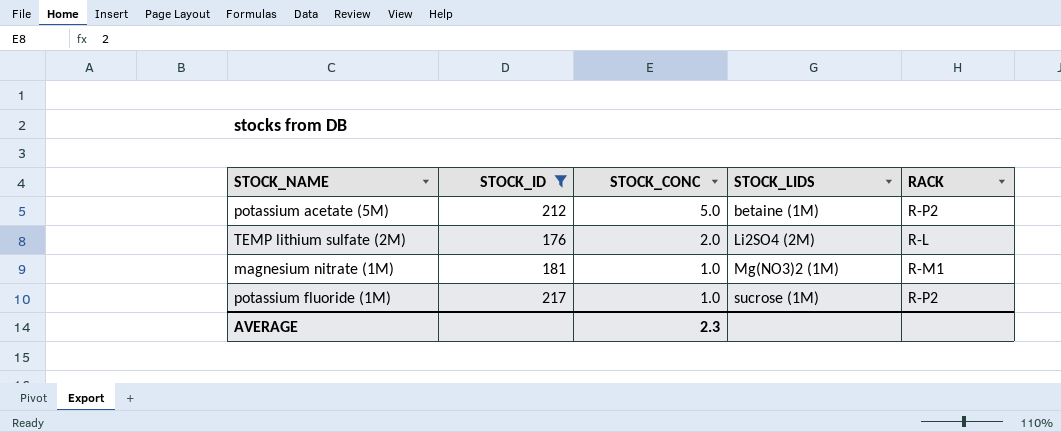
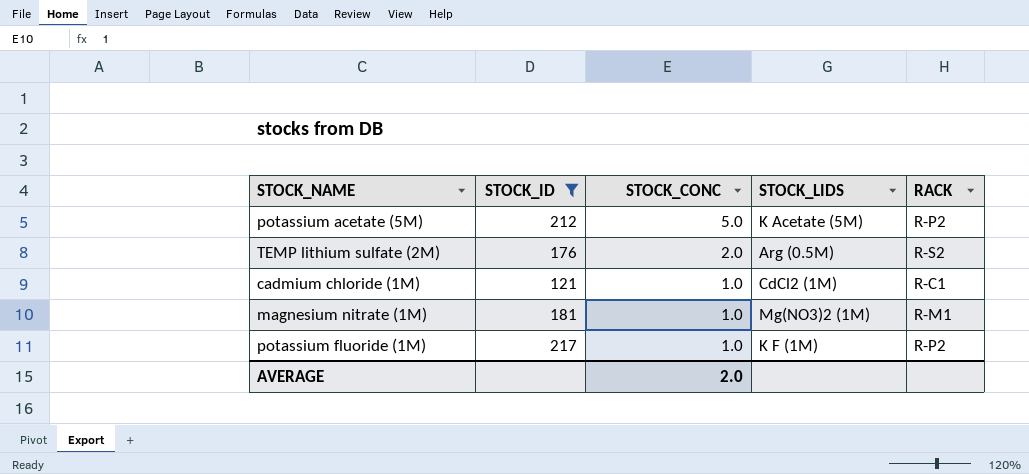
potassium acetate (5M) | STOCK_LIDS: betaine (1M) -> K Acetate (5M)
TEMP lithium sulfate (2M) | STOCK_LIDS: Li2SO4 (2M) -> Arg (0.5M)
TEMP lithium sulfate (2M) | RACK: R-L -> R-S2
row cadmium chloride (1M): none -> 121 | 1.0 | CdCl2 (1M) | R-C1
potassium fluoride (1M) | STOCK_LIDS: sucrose (1M) -> K F (1M)
AVERAGE | STOCK_CONC: 2.3 -> 2.0

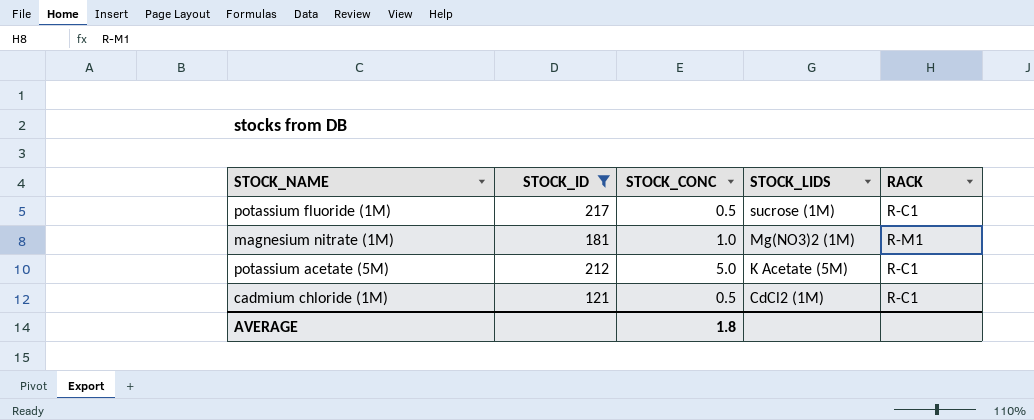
row order: STOCK_CONC descending -> STOCK_LIDS descending
row TEMP lithium sulfate (2M): 176 | 2.0 | Arg (0.5M) | R-S2 -> none
potassium fluoride (1M) | STOCK_CONC: 1.0 -> 0.5
potassium fluoride (1M) | STOCK_LIDS: K F (1M) -> sucrose (1M)
potassium fluoride (1M) | RACK: R-P2 -> R-C1
potassium acetate (5M) | RACK: R-P2 -> R-C1
cadmium chloride (1M) | STOCK_CONC: 1.0 -> 0.5
AVERAGE | STOCK_CONC: 2.0 -> 1.8

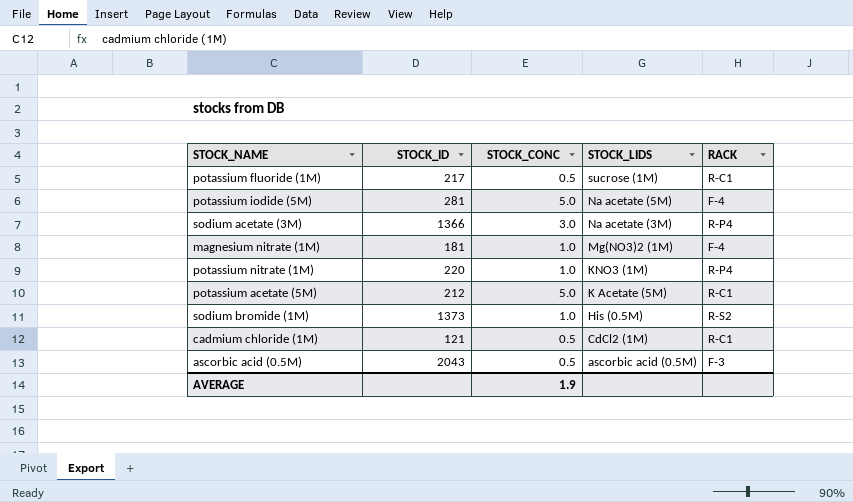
filter: STOCK_ID <= 217 -> none
magnesium nitrate (1M) | RACK: R-M1 -> F-4
AVERAGE | STOCK_CONC: 1.8 -> 1.9

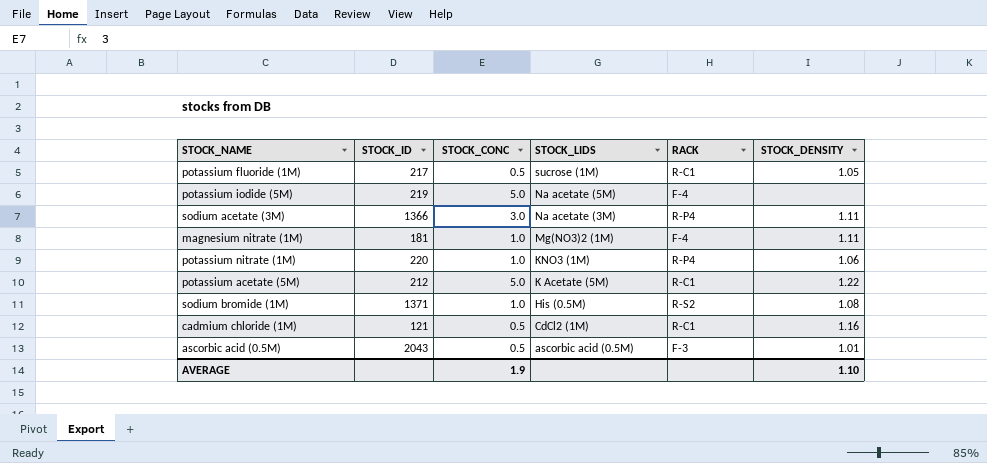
column STOCK_DENSITY | position: none -> 6
potassium iodide (5M) | STOCK_ID: 281 -> 219
sodium bromide (1M) | STOCK_ID: 1373 -> 1371

